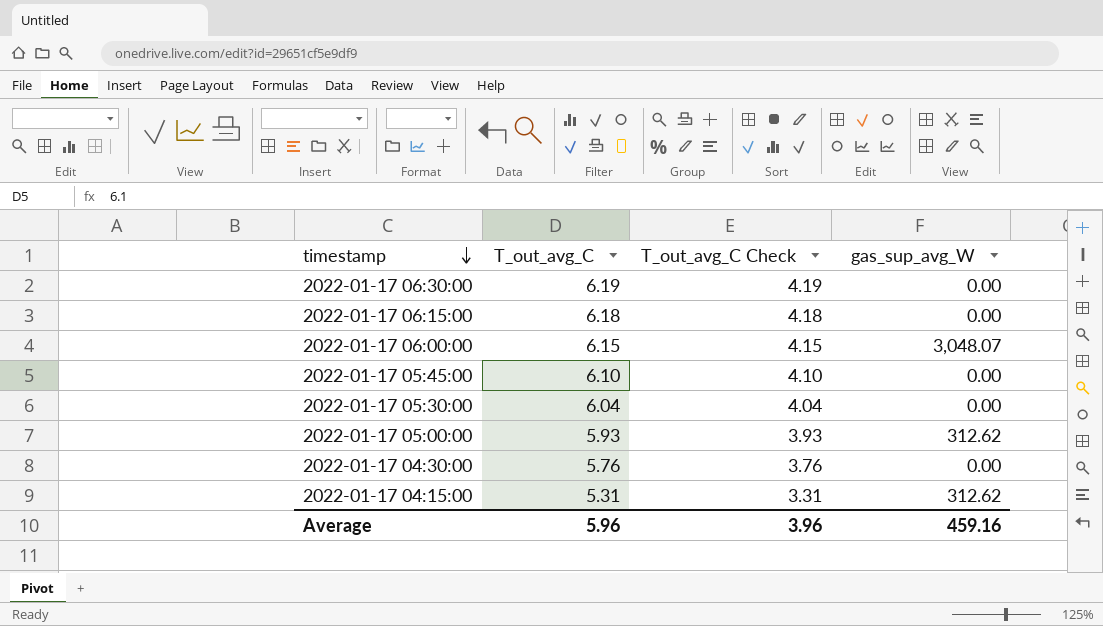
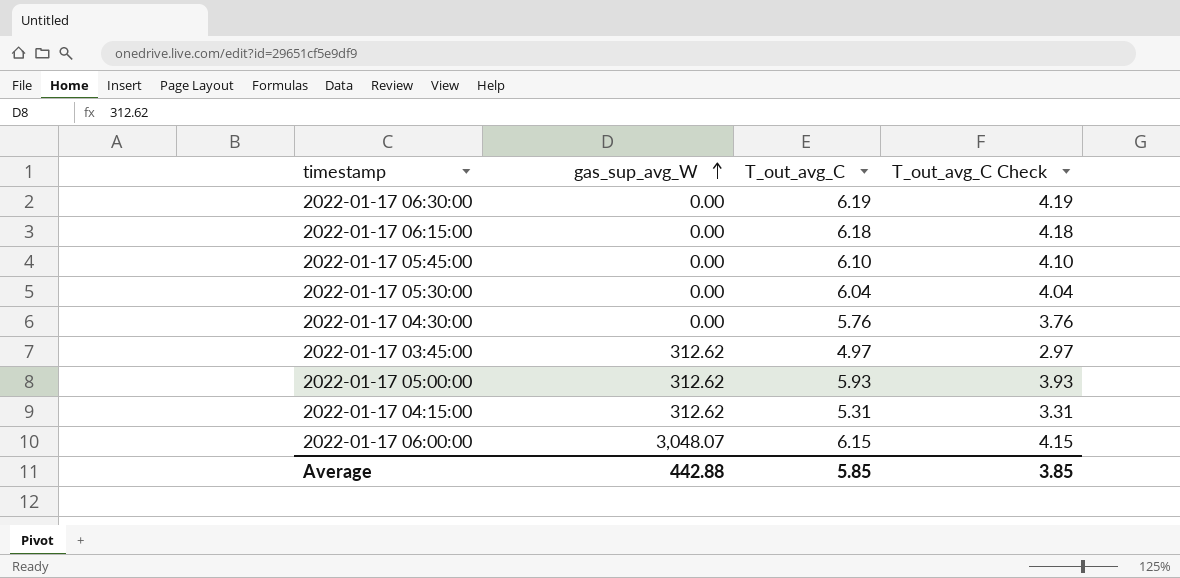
row order: timestamp descending -> gas_sup_avg_W ascending
column gas_sup_avg_W | position: 4 -> 2
row 2022-01-17 03:45:00: none -> 312.62 | 4.97 | 2.97
Average | gas_sup_avg_W: 459.16 -> 442.88
Average | T_out_avg_C: 5.96 -> 5.85
Average | T_out_avg_C Check: 3.96 -> 3.85

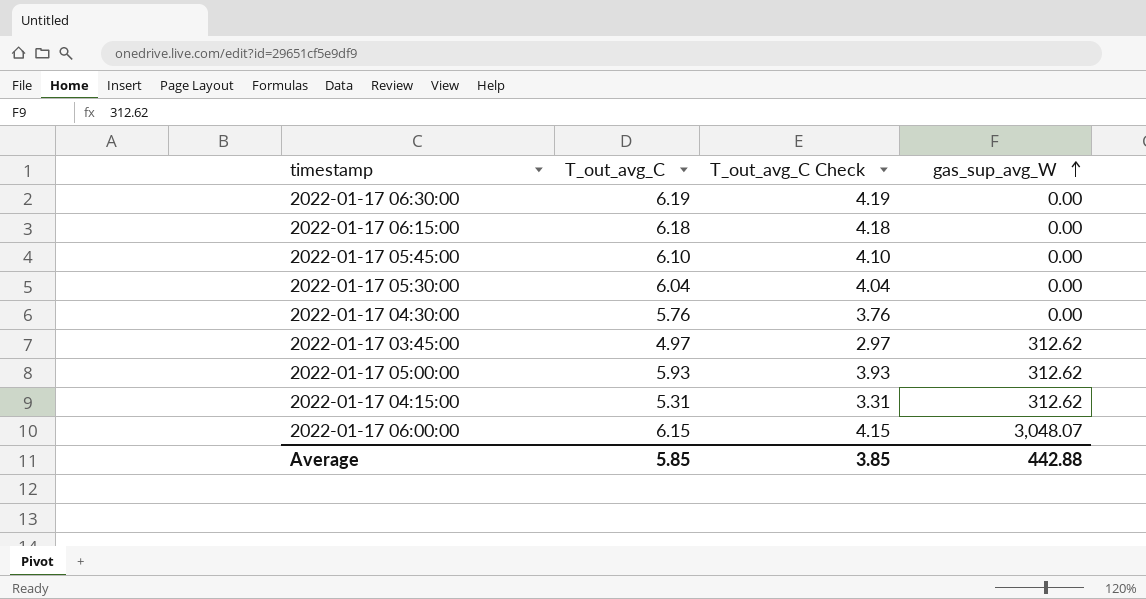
column gas_sup_avg_W | position: 2 -> 4

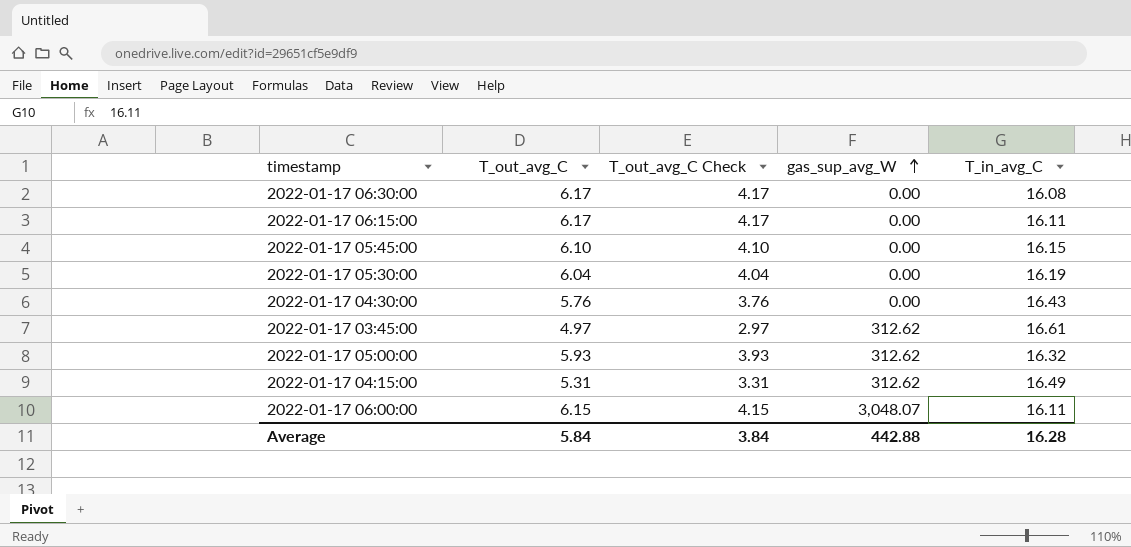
column T_in_avg_C | position: none -> 5
2022-01-17 06:30:00 | T_out_avg_C: 6.19 -> 6.17
2022-01-17 06:30:00 | T_out_avg_C Check: 4.19 -> 4.17
2022-01-17 06:15:00 | T_out_avg_C: 6.18 -> 6.17
2022-01-17 06:15:00 | T_out_avg_C Check: 4.18 -> 4.17
Average | T_out_avg_C: 5.85 -> 5.84
Average | T_out_avg_C Check: 3.85 -> 3.84

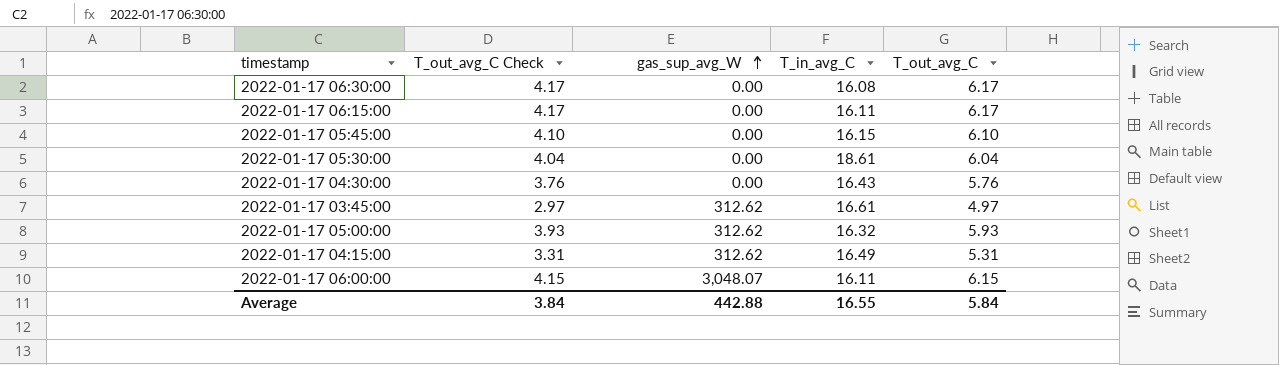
column T_out_avg_C | position: 2 -> 5
2022-01-17 05:30:00 | T_in_avg_C: 16.19 -> 18.61
Average | T_in_avg_C: 16.28 -> 16.55

